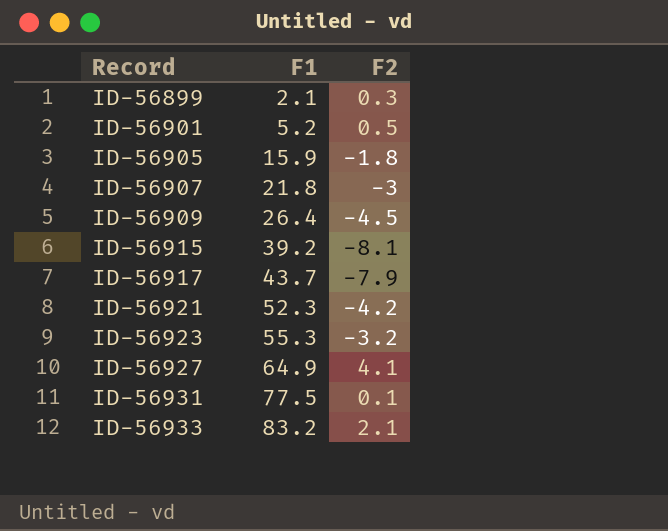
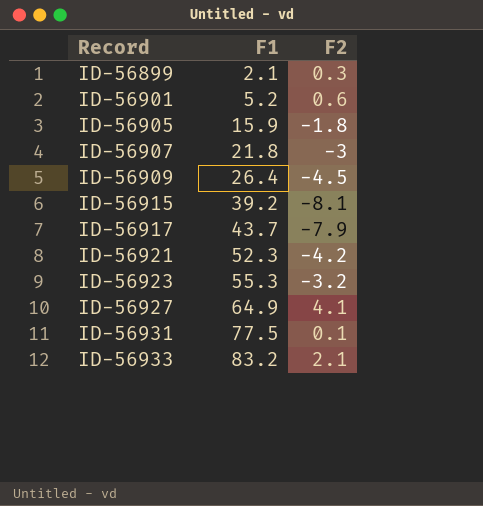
ID-56901 | F2: 0.5 -> 0.6

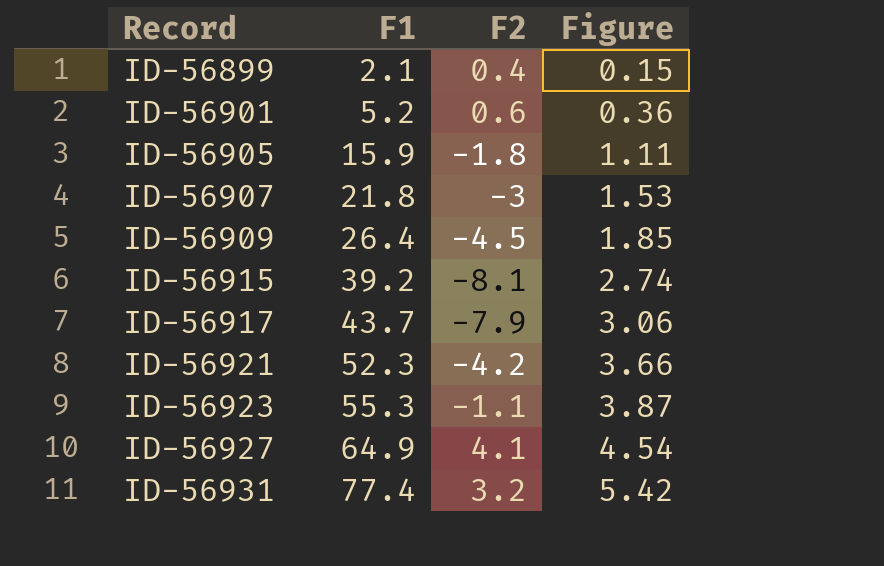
column Figure | formula: none -> [F1] * 0.07
row ID-56933: 83.2 | 2.1 -> none
ID-56899 | F2: 0.3 -> 0.4
ID-56923 | F2: -3.2 -> -1.1
ID-56931 | F1: 77.5 -> 77.4
ID-56931 | F2: 0.1 -> 3.2

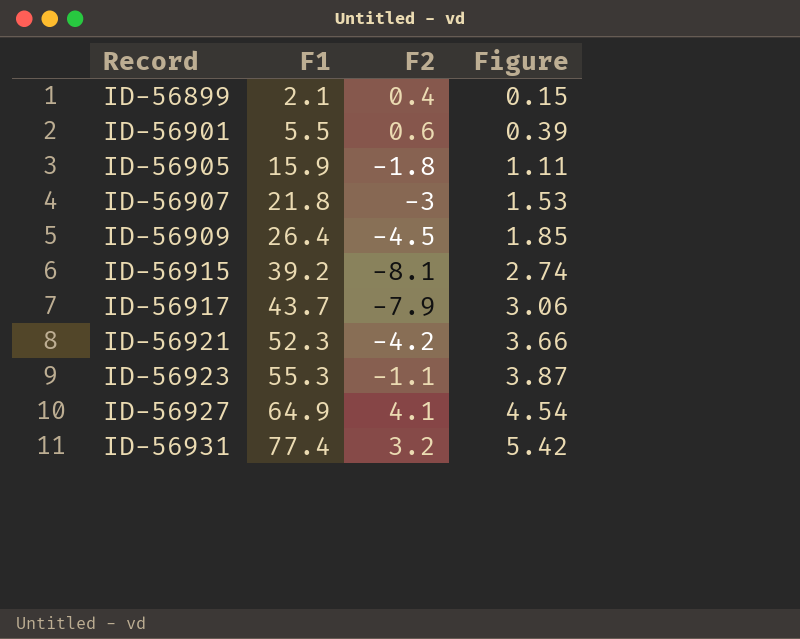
ID-56901 | F1: 5.2 -> 5.5
ID-56901 | Figure: 0.36 -> 0.39

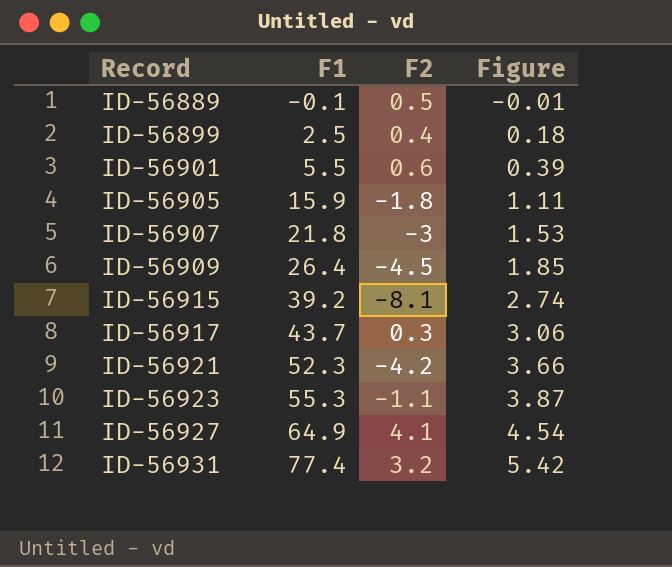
row ID-56889: none -> -0.1 | 0.5 | -0.01
ID-56899 | F1: 2.1 -> 2.5
ID-56899 | Figure: 0.15 -> 0.18
ID-56917 | F2: -7.9 -> 0.3

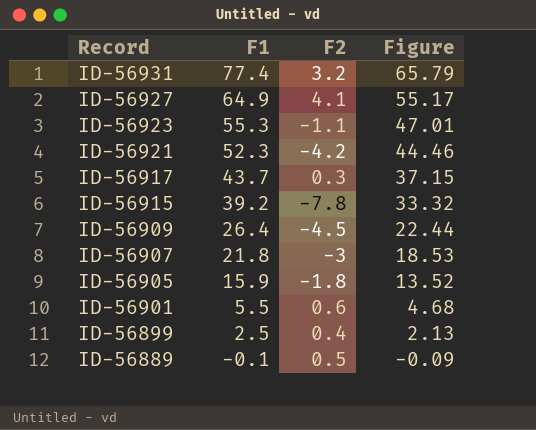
row order: Record ascending -> Record descending
column Figure | formula: [F1] * 0.07 -> [F1] * 0.85
ID-56915 | F2: -8.1 -> -7.8

